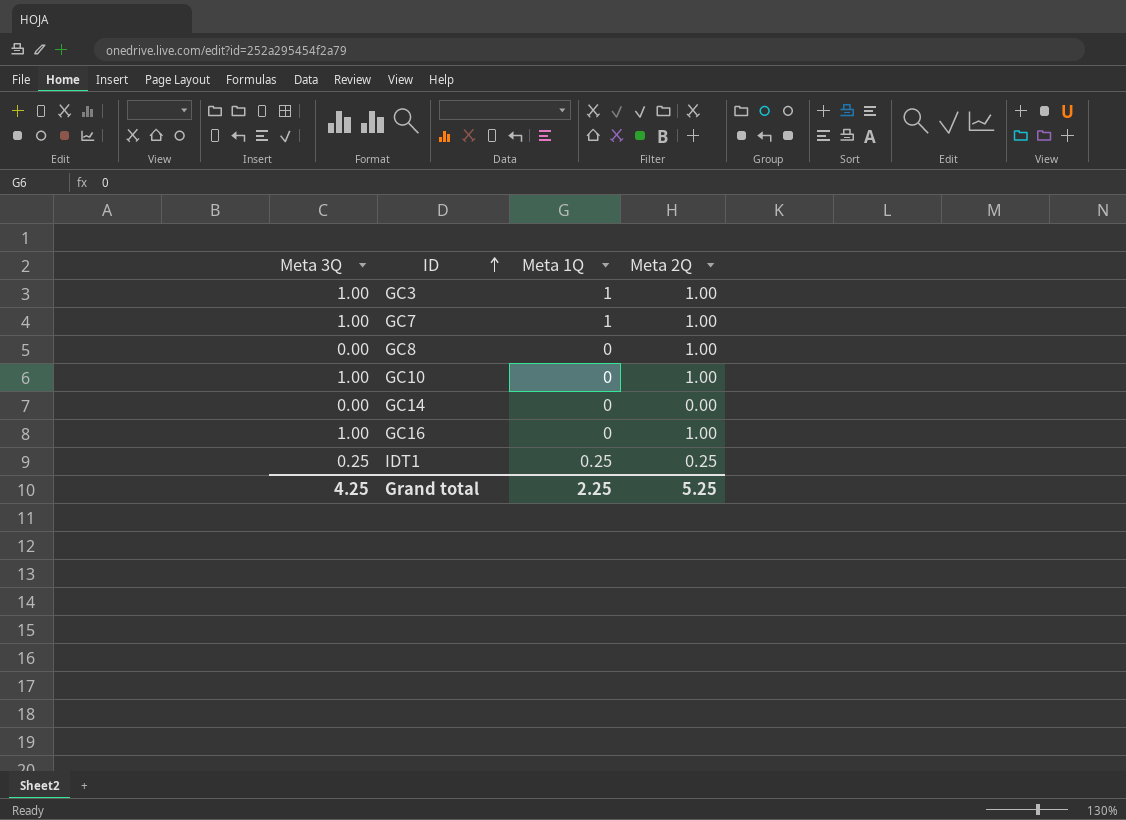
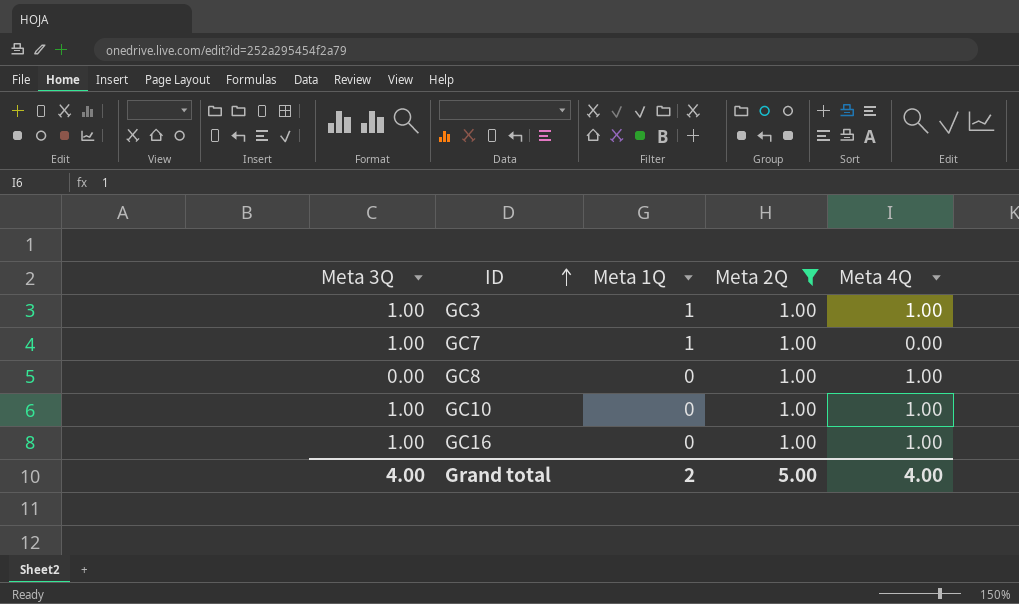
filter: none -> Meta 2Q = 1.00
column Meta 4Q | position: none -> 5
Grand total | Meta 3Q: 4.25 -> 4.00
Grand total | Meta 1Q: 2.25 -> 2
Grand total | Meta 2Q: 5.25 -> 5.00

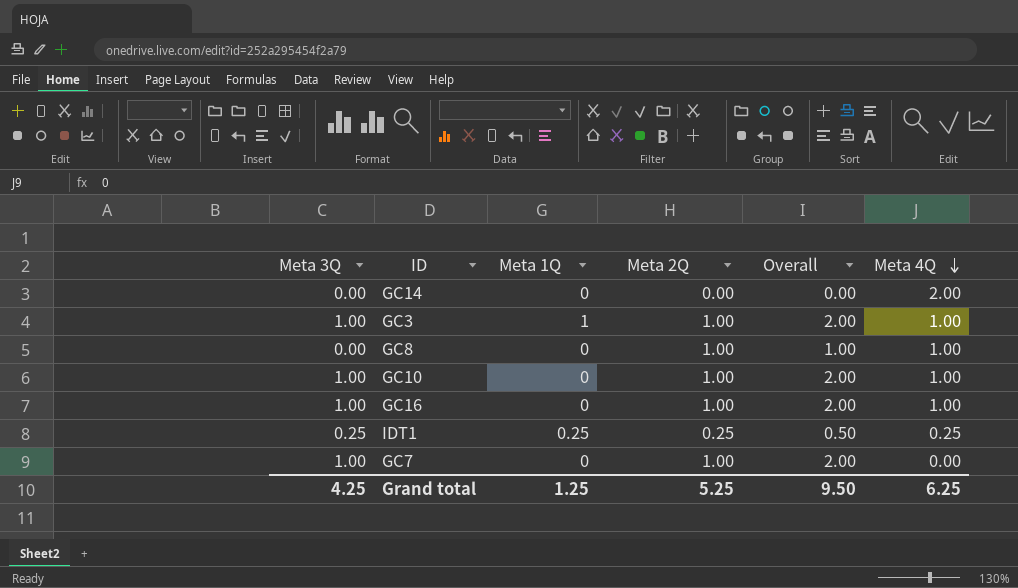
filter: Meta 2Q = 1.00 -> none
row order: ID ascending -> Meta 4Q descending
column Overall | formula: none -> [Meta 3Q] + [Meta 2Q]
GC7 | Meta 1Q: 1 -> 0
Grand total | Meta 3Q: 4.00 -> 4.25
Grand total | Meta 1Q: 2 -> 1.25
Grand total | Meta 2Q: 5.00 -> 5.25
Grand total | Meta 4Q: 4.00 -> 6.25

